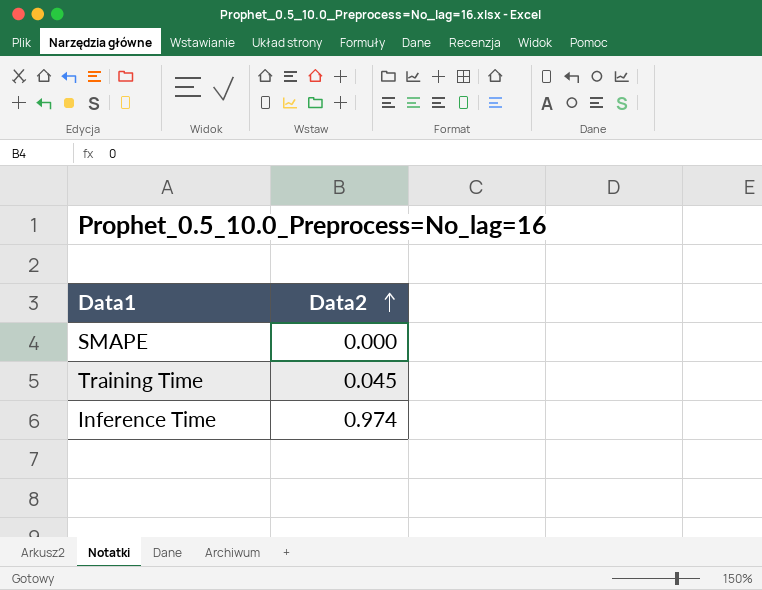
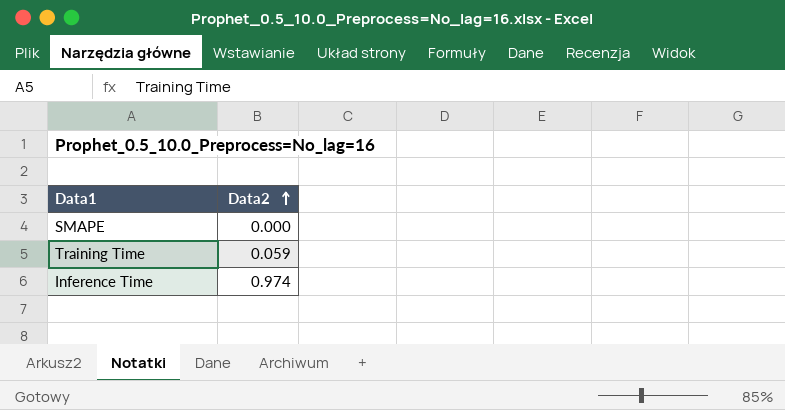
Training Time | Data2: 0.045 -> 0.059

